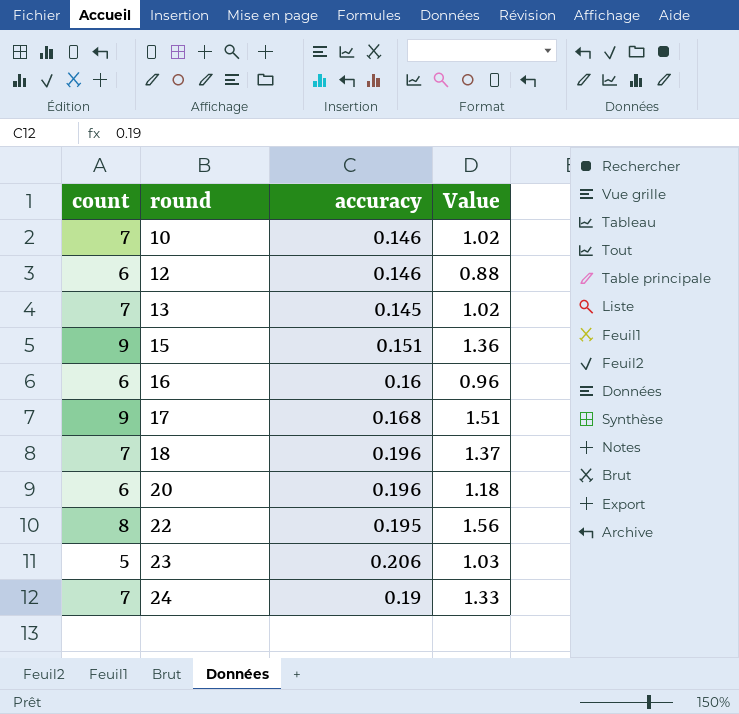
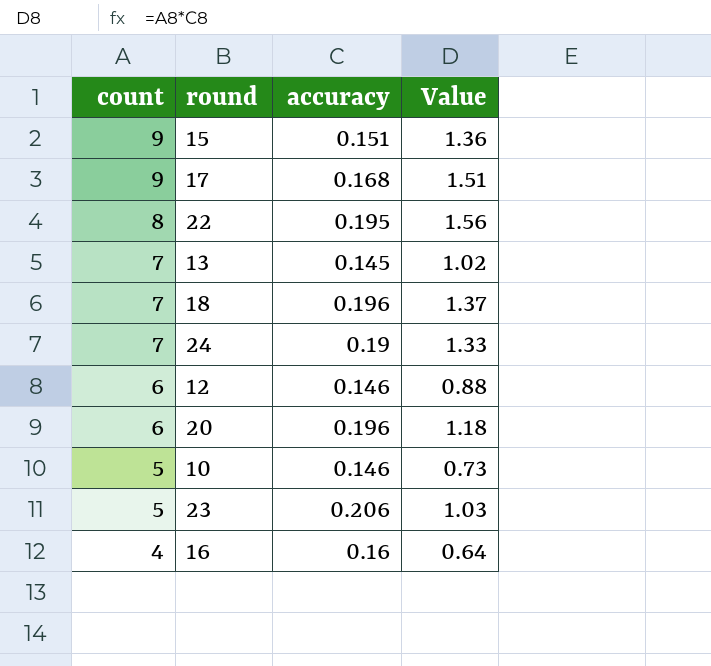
row order: round ascending -> count descending
10 | count: 7 -> 5
10 | Value: 1.02 -> 0.73
16 | count: 6 -> 4
16 | Value: 0.96 -> 0.64

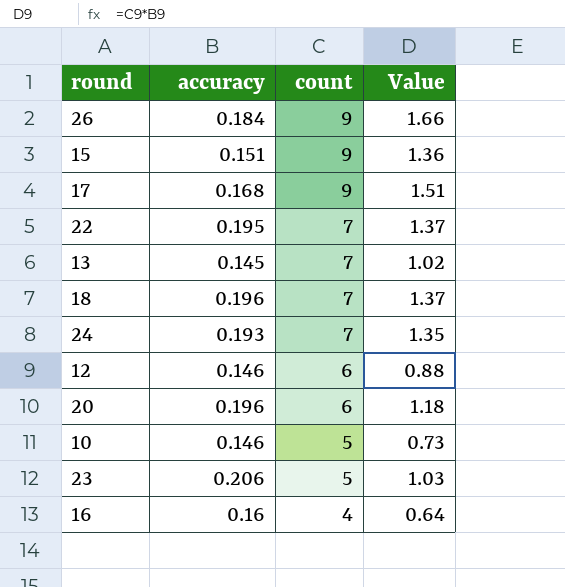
column count | position: 1 -> 3
row 26: none -> 0.184 | 9 | 1.66
22 | count: 8 -> 7
22 | Value: 1.56 -> 1.37
24 | accuracy: 0.19 -> 0.193
24 | Value: 1.33 -> 1.35

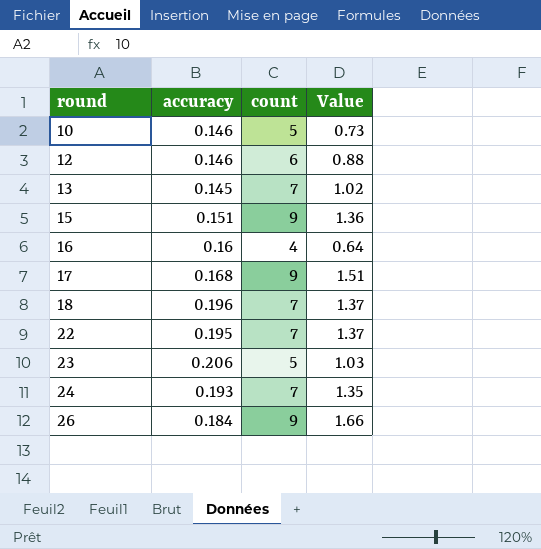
row order: count descending -> round ascending
row 20: 0.196 | 6 | 1.18 -> none

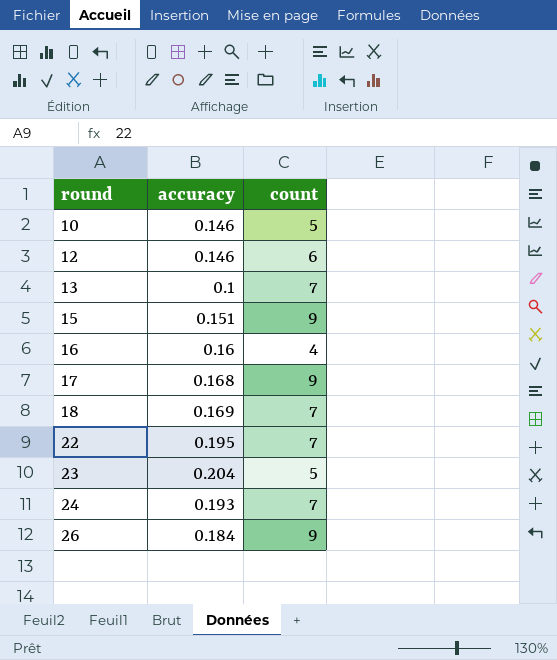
column Value | formula: [accuracy] * [count] -> none
13 | accuracy: 0.145 -> 0.1
18 | accuracy: 0.196 -> 0.169
23 | accuracy: 0.206 -> 0.204

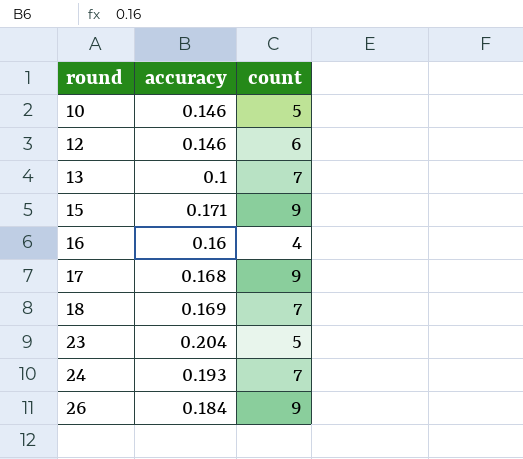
row 22: 0.195 | 7 -> none
15 | accuracy: 0.151 -> 0.171

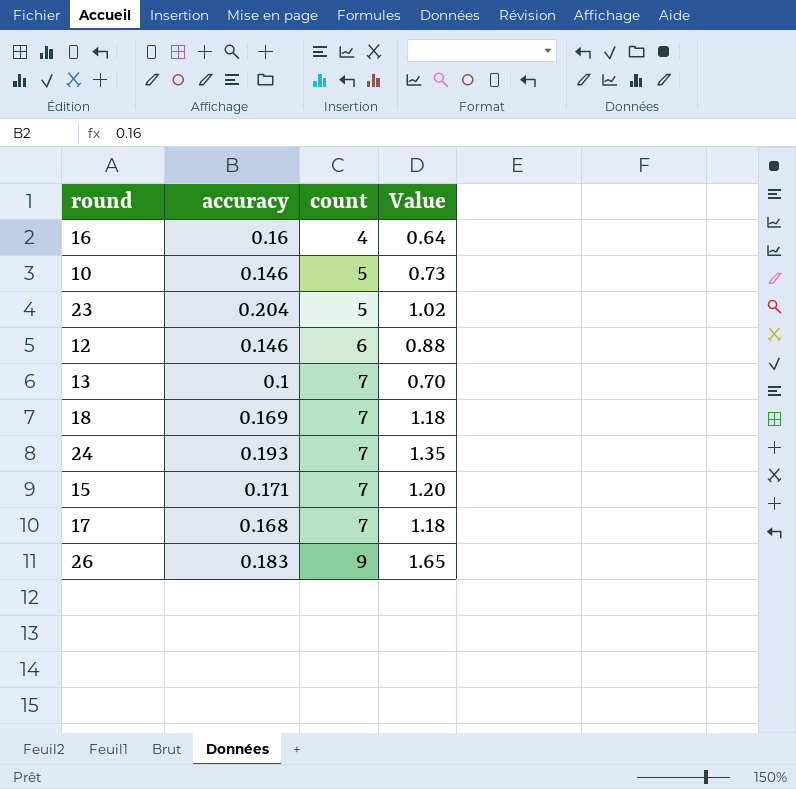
row order: round ascending -> count ascending
column Value | formula: none -> [accuracy] * [count]
15 | count: 9 -> 7
17 | count: 9 -> 7
26 | accuracy: 0.184 -> 0.183

